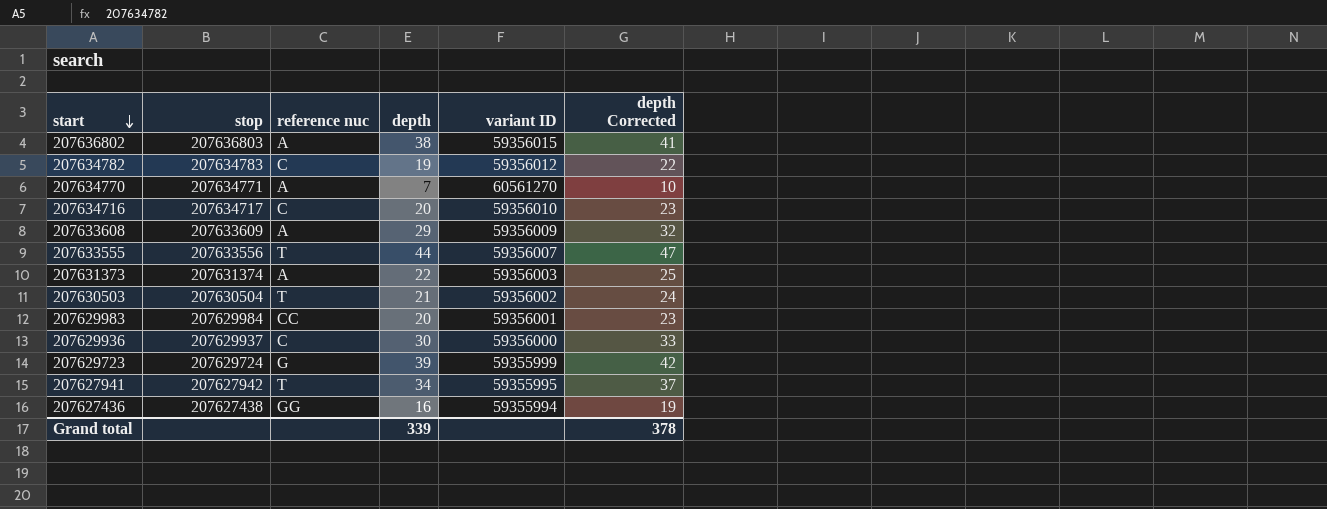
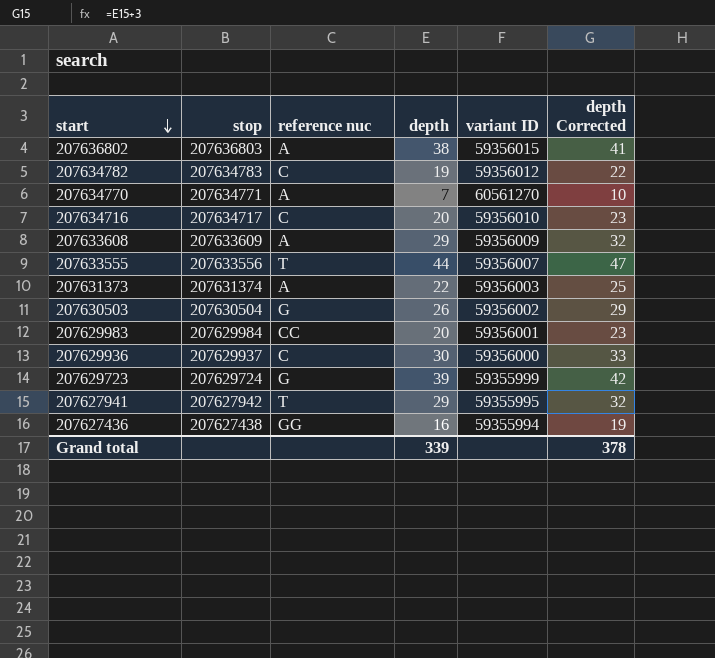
207630503 | reference nuc: T -> G
207630503 | depth: 21 -> 26
207630503 | depth Corrected: 24 -> 29
207627941 | depth: 34 -> 29
207627941 | depth Corrected: 37 -> 32

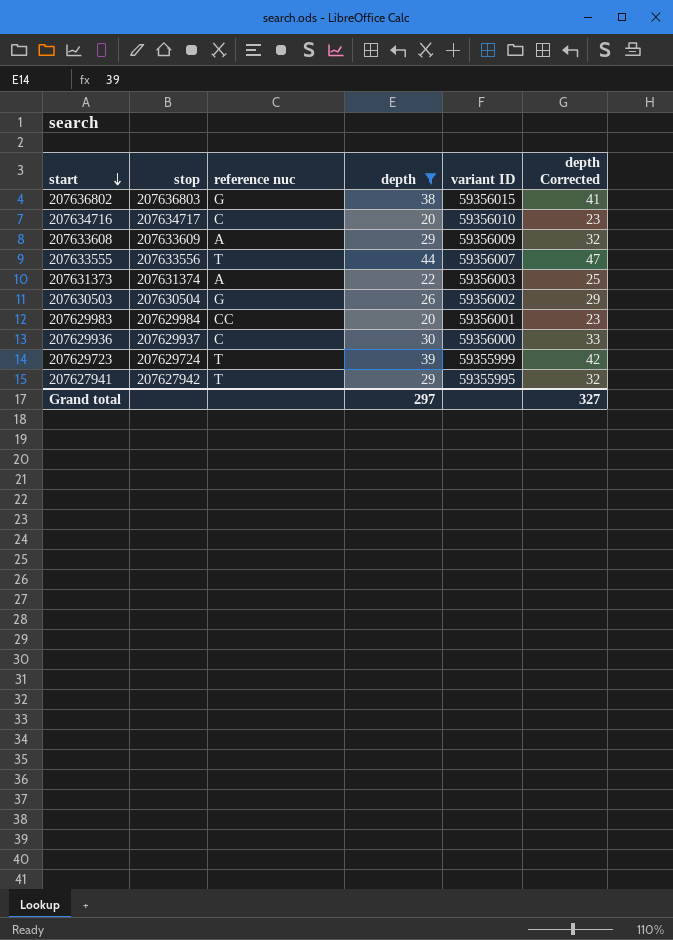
filter: none -> depth >= 20
207636802 | reference nuc: A -> G
207629723 | reference nuc: G -> T
Grand total | depth: 339 -> 297
Grand total | depth Corrected: 378 -> 327

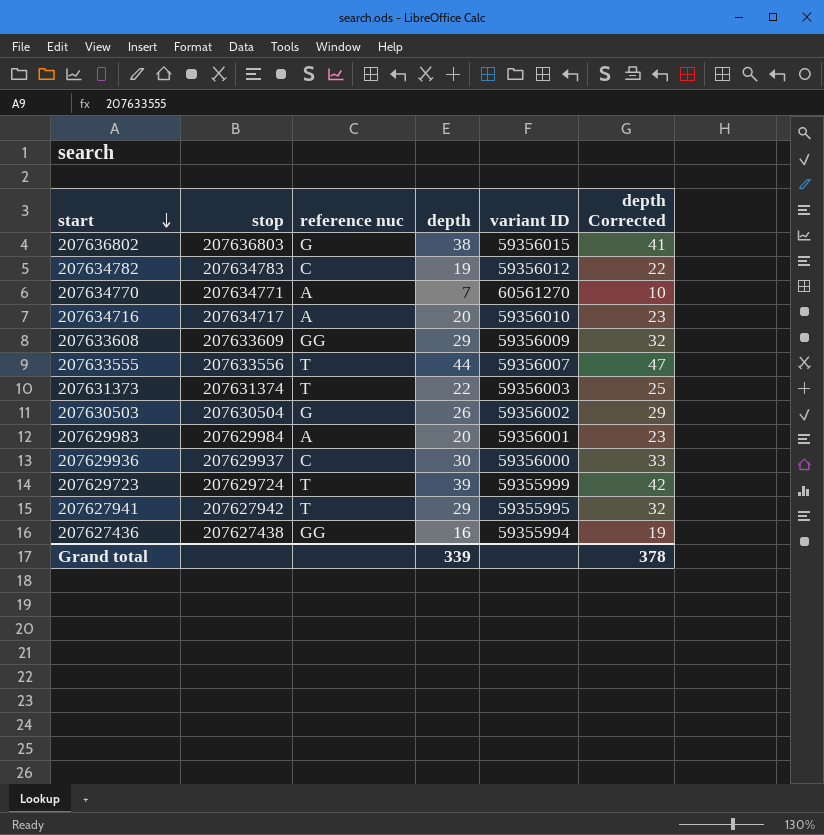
filter: depth >= 20 -> none
207634716 | reference nuc: C -> A
207633608 | reference nuc: A -> GG
207631373 | reference nuc: A -> T
207629983 | reference nuc: CC -> A
Grand total | depth: 297 -> 339
Grand total | depth Corrected: 327 -> 378

